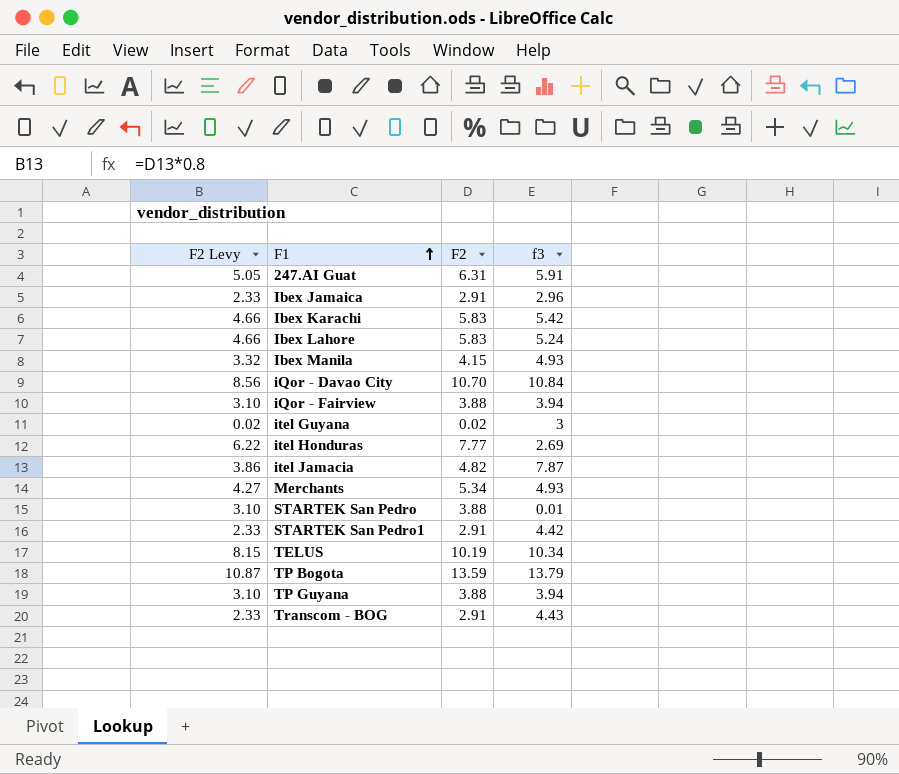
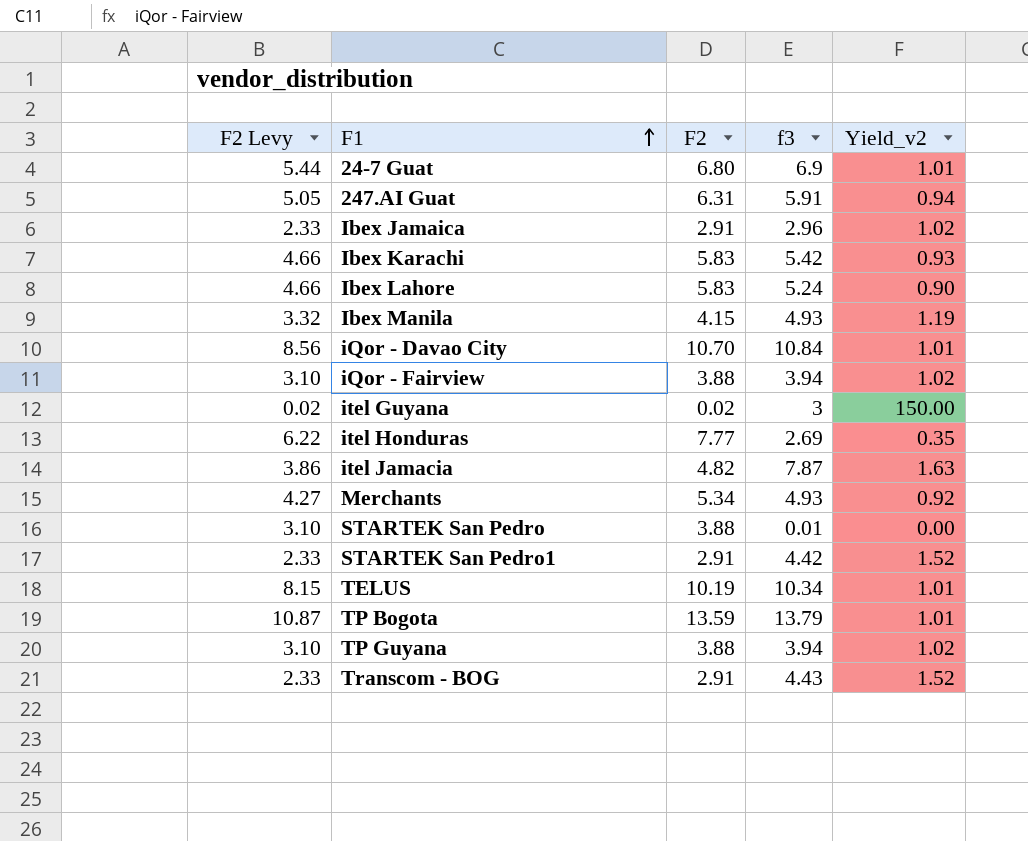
column Yield_v2 | formula: none -> [f3] / [F2]
row 24-7 Guat: none -> 5.44 | 6.80 | 6.9 | 1.01

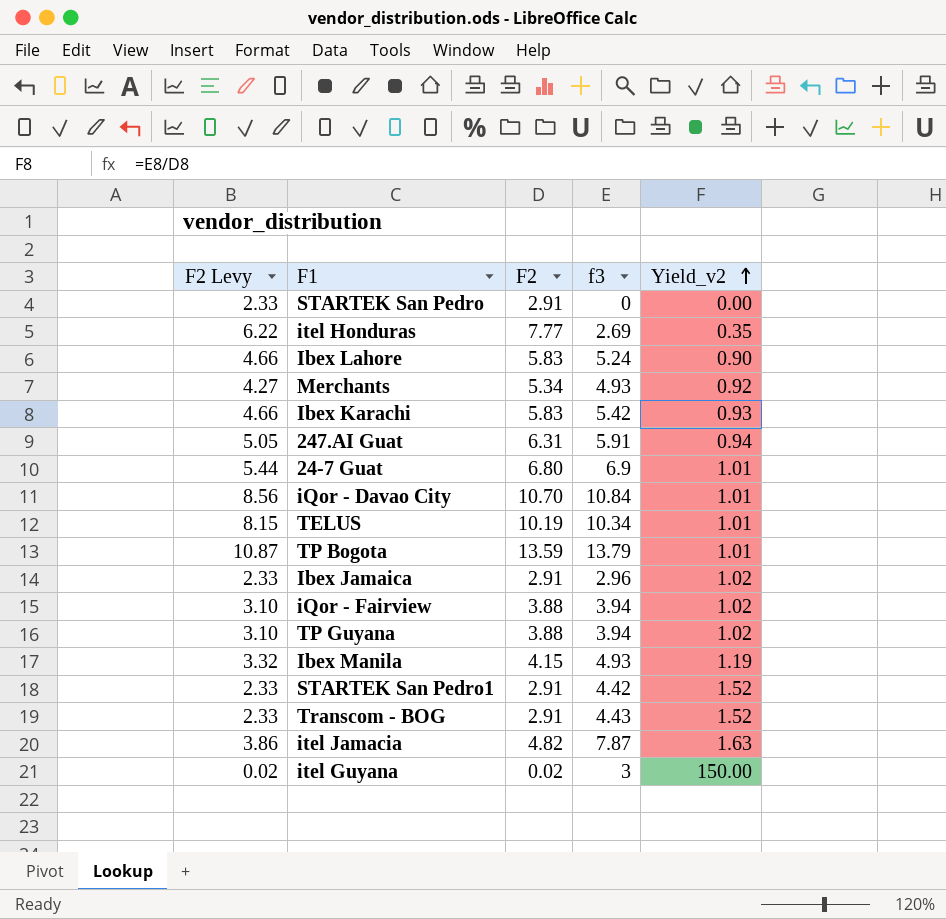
row order: F1 ascending -> Yield_v2 ascending
STARTEK San Pedro | F2 Levy: 3.10 -> 2.33
STARTEK San Pedro | F2: 3.88 -> 2.91
STARTEK San Pedro | f3: 0.01 -> 0

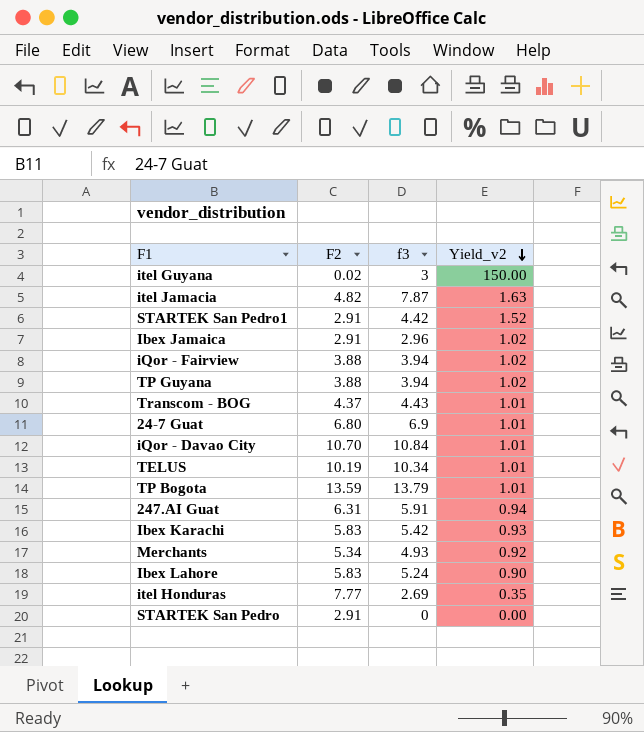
row order: Yield_v2 ascending -> Yield_v2 descending
column F2 Levy | formula: [F2] * 0.8 -> none
row Ibex Manila: 3.32 | 4.15 | 4.93 | 1.19 -> none
Transcom - BOG | F2: 2.91 -> 4.37
Transcom - BOG | Yield_v2: 1.52 -> 1.01

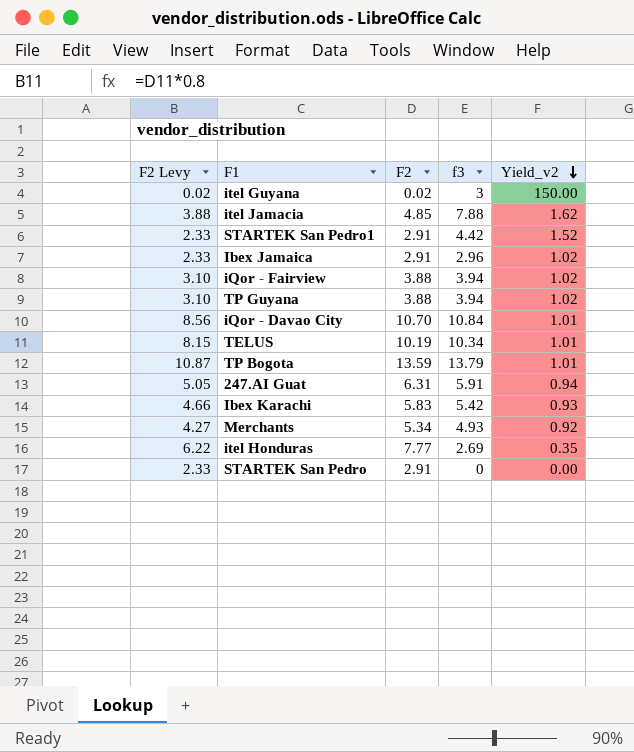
column F2 Levy | formula: none -> [F2] * 0.8
row Transcom - BOG: 4.37 | 4.43 | 1.01 -> none
row 24-7 Guat: 6.80 | 6.9 | 1.01 -> none
row Ibex Lahore: 5.83 | 5.24 | 0.90 -> none
itel Jamacia | F2: 4.82 -> 4.85
itel Jamacia | f3: 7.87 -> 7.88
itel Jamacia | Yield_v2: 1.63 -> 1.62

